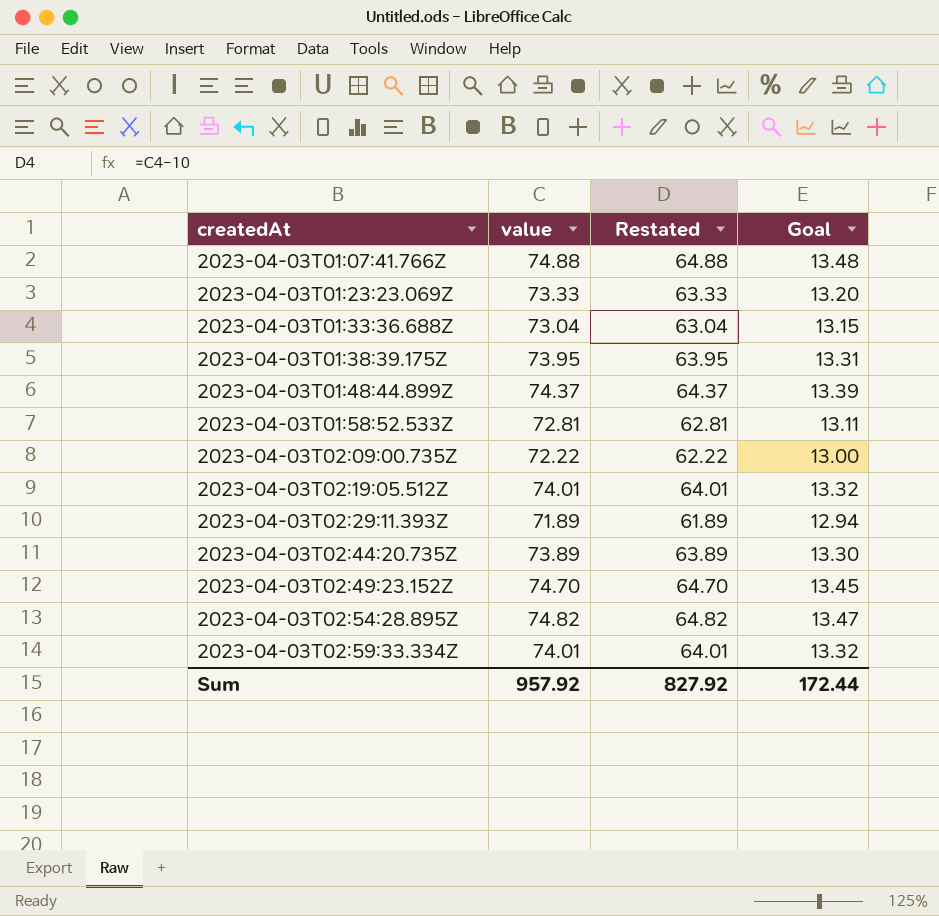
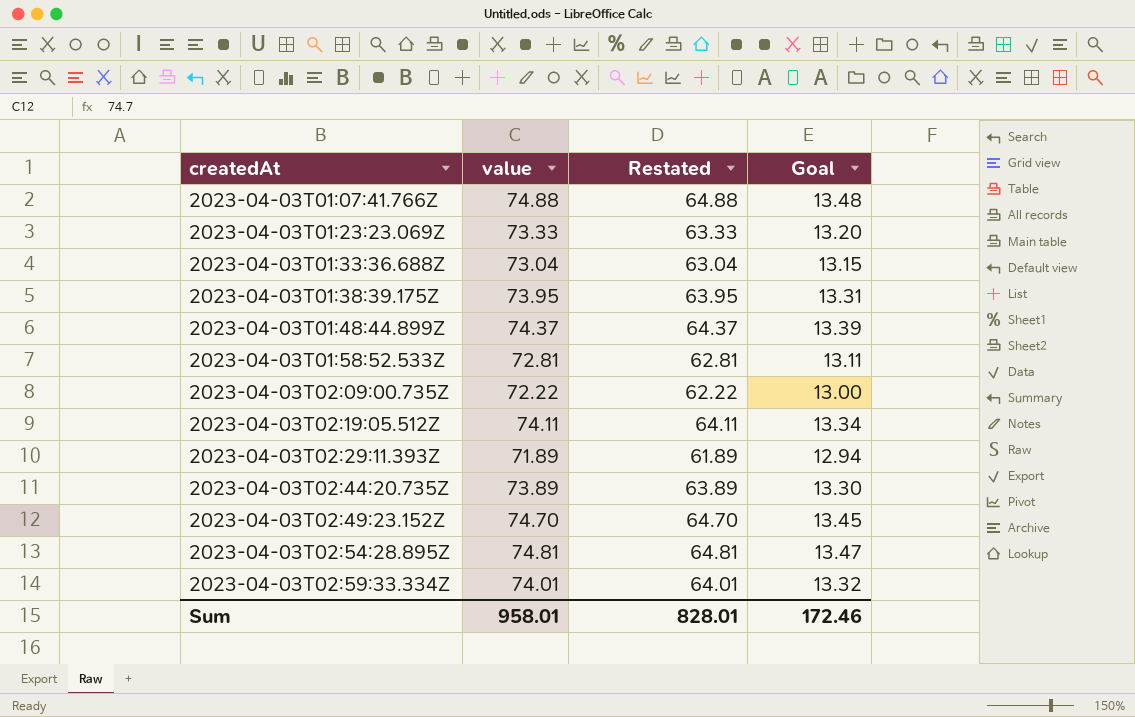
2023-04-03T02:19:05.512Z | value: 74.01 -> 74.11
2023-04-03T02:19:05.512Z | Restated: 64.01 -> 64.11
2023-04-03T02:19:05.512Z | Goal: 13.32 -> 13.34
2023-04-03T02:54:28.895Z | value: 74.82 -> 74.81
2023-04-03T02:54:28.895Z | Restated: 64.82 -> 64.81
Sum | value: 957.92 -> 958.01
Sum | Restated: 827.92 -> 828.01
Sum | Goal: 172.44 -> 172.46

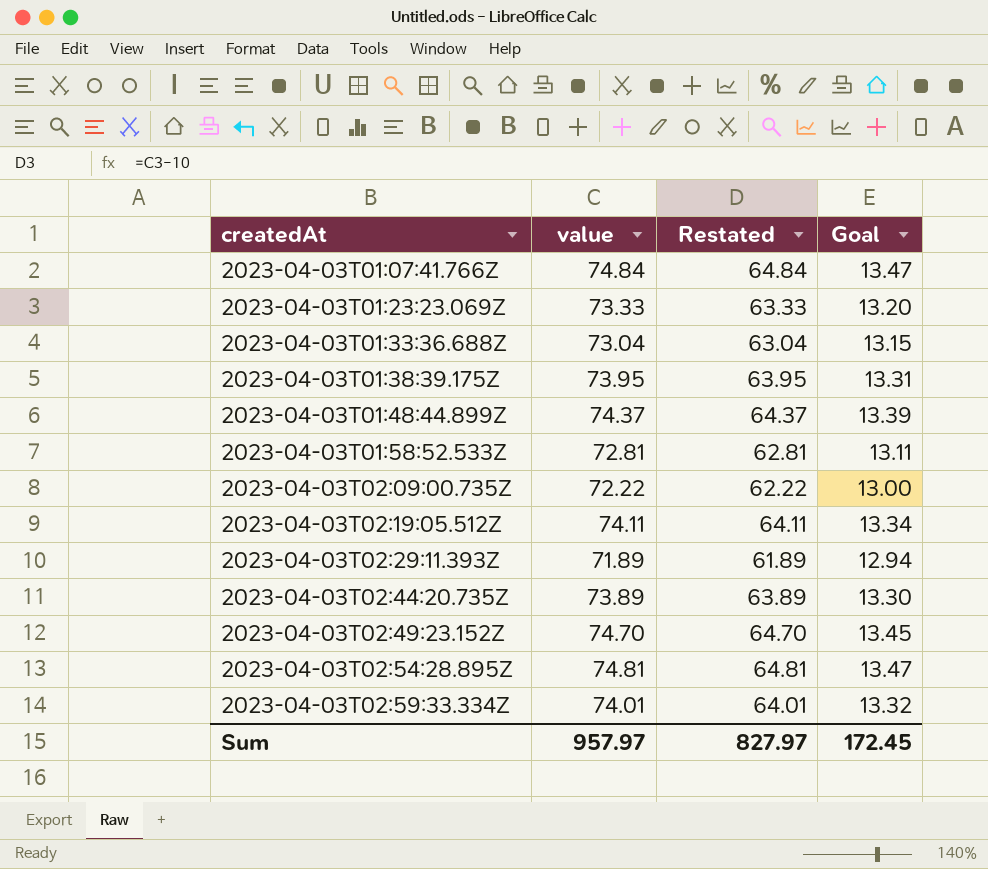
2023-04-03T01:07:41.766Z | value: 74.88 -> 74.84
2023-04-03T01:07:41.766Z | Restated: 64.88 -> 64.84
2023-04-03T01:07:41.766Z | Goal: 13.48 -> 13.47
Sum | value: 958.01 -> 957.97
Sum | Restated: 828.01 -> 827.97
Sum | Goal: 172.46 -> 172.45

